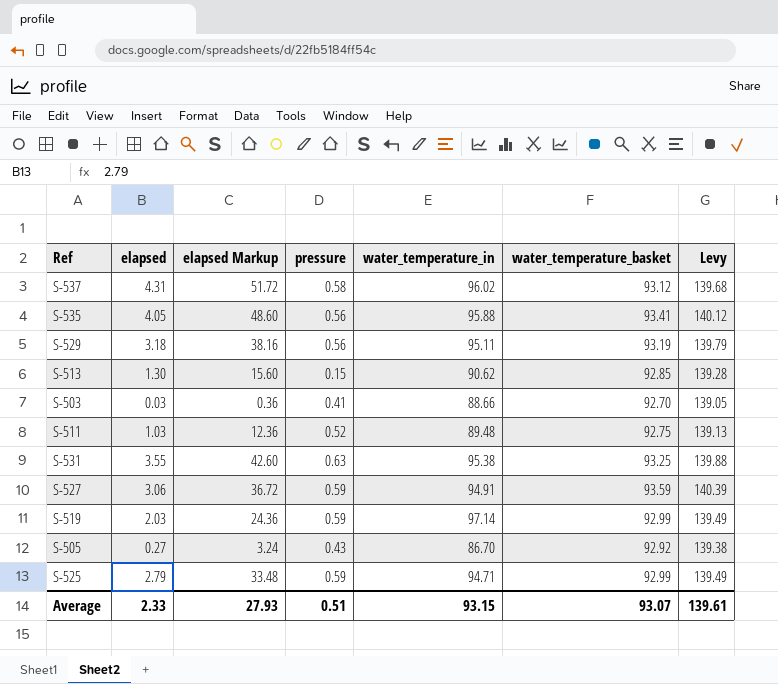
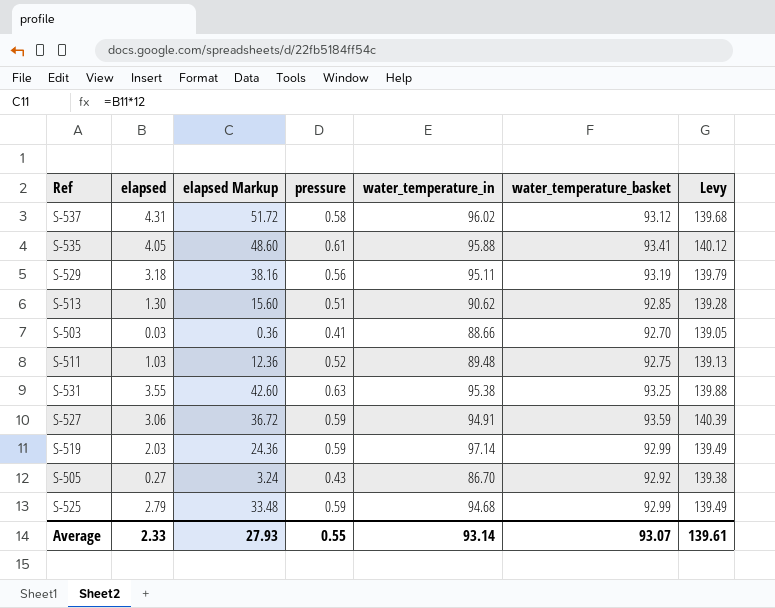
S-535 | pressure: 0.56 -> 0.61
S-513 | pressure: 0.15 -> 0.51
S-525 | water_temperature_in: 94.71 -> 94.68
Average | pressure: 0.51 -> 0.55
Average | water_temperature_in: 93.15 -> 93.14

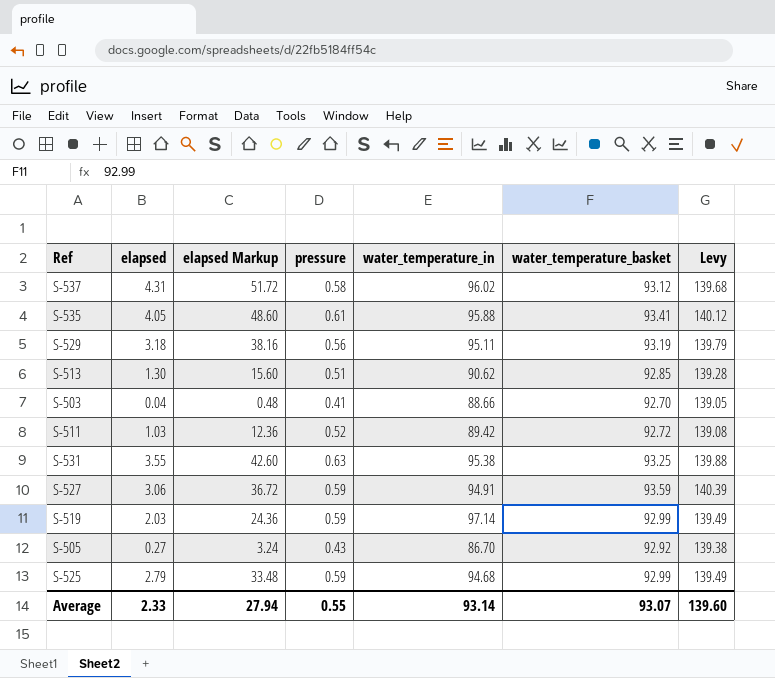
S-503 | elapsed: 0.03 -> 0.04
S-503 | elapsed Markup: 0.36 -> 0.48
S-511 | water_temperature_in: 89.48 -> 89.42
S-511 | water_temperature_basket: 92.75 -> 92.72
S-511 | Levy: 139.13 -> 139.08
Average | elapsed Markup: 27.93 -> 27.94
Average | Levy: 139.61 -> 139.60

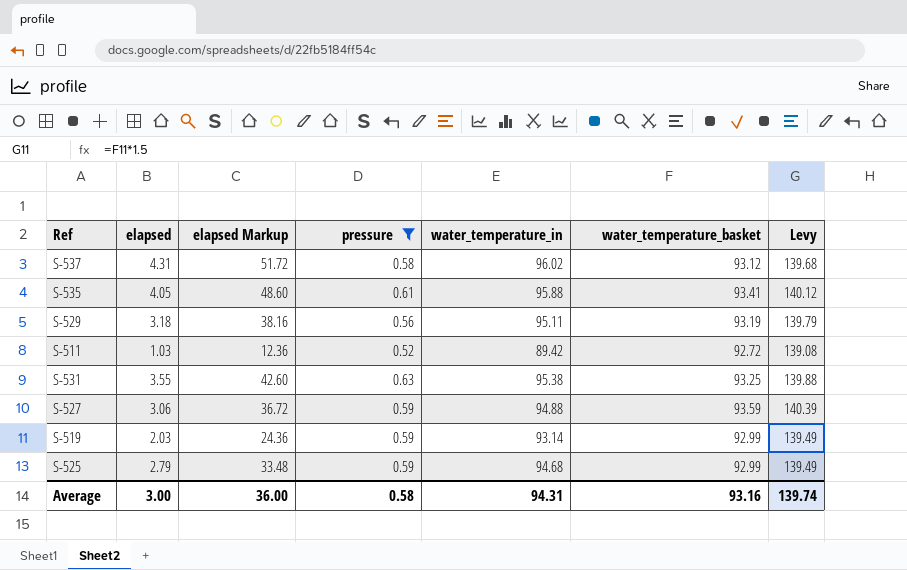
filter: none -> pressure >= 0.52
S-527 | water_temperature_in: 94.91 -> 94.88
S-519 | water_temperature_in: 97.14 -> 93.14
Average | elapsed: 2.33 -> 3.00
Average | elapsed Markup: 27.94 -> 36.00
Average | pressure: 0.55 -> 0.58
Average | water_temperature_in: 93.14 -> 94.31
Average | water_temperature_basket: 93.07 -> 93.16
Average | Levy: 139.60 -> 139.74

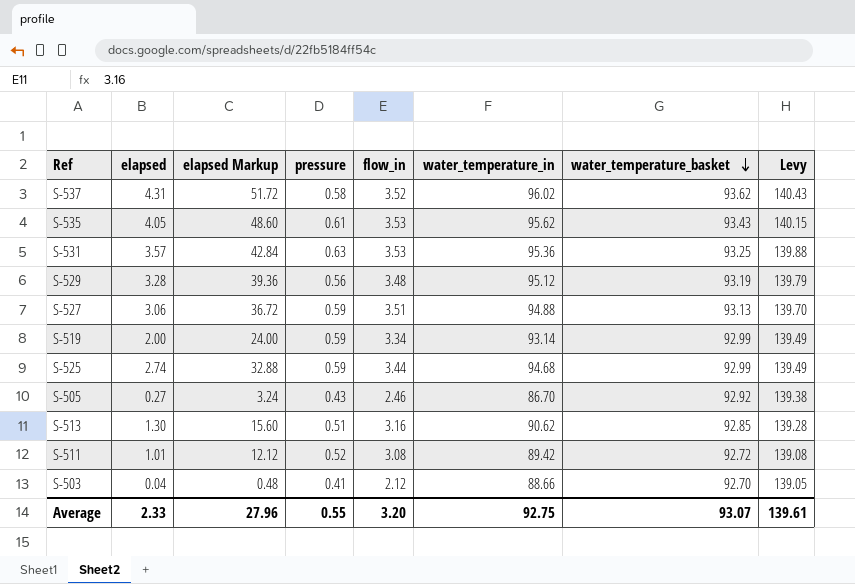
filter: pressure >= 0.52 -> none
row order: none -> water_temperature_basket descending
column flow_in | position: none -> 5
S-537 | water_temperature_basket: 93.12 -> 93.62
S-537 | Levy: 139.68 -> 140.43
S-535 | water_temperature_in: 95.88 -> 95.62
S-535 | water_temperature_basket: 93.41 -> 93.43
S-535 | Levy: 140.12 -> 140.15
S-531 | elapsed: 3.55 -> 3.57
S-531 | elapsed Markup: 42.60 -> 42.84
S-531 | water_temperature_in: 95.38 -> 95.36
S-529 | elapsed: 3.18 -> 3.28
S-529 | elapsed Markup: 38.16 -> 39.36
S-529 | water_temperature_in: 95.11 -> 95.12
S-527 | water_temperature_basket: 93.59 -> 93.13
S-527 | Levy: 140.39 -> 139.70
S-519 | elapsed: 2.03 -> 2.00
S-519 | elapsed Markup: 24.36 -> 24.00
S-525 | elapsed: 2.79 -> 2.74
S-525 | elapsed Markup: 33.48 -> 32.88
S-511 | elapsed: 1.03 -> 1.01
S-511 | elapsed Markup: 12.36 -> 12.12
Average | elapsed: 3.00 -> 2.33
Average | elapsed Markup: 36.00 -> 27.96
Average | pressure: 0.58 -> 0.55
Average | water_temperature_in: 94.31 -> 92.75
Average | water_temperature_basket: 93.16 -> 93.07
Average | Levy: 139.74 -> 139.61

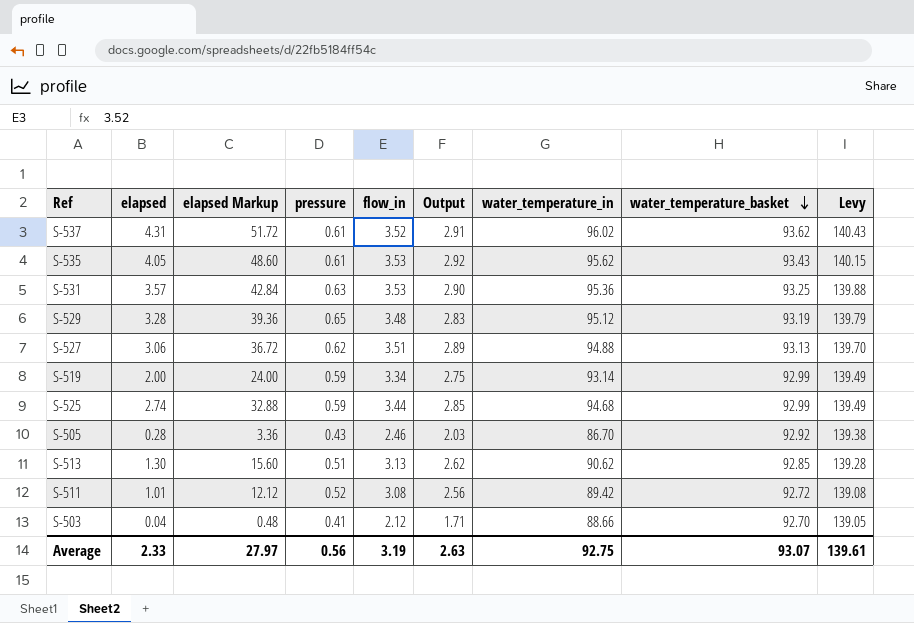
column Output | formula: none -> [flow_in] - [pressure]
S-537 | pressure: 0.58 -> 0.61
S-529 | pressure: 0.56 -> 0.65
S-527 | pressure: 0.59 -> 0.62
S-505 | elapsed: 0.27 -> 0.28
S-505 | elapsed Markup: 3.24 -> 3.36
S-513 | flow_in: 3.16 -> 3.13
Average | elapsed Markup: 27.96 -> 27.97
Average | pressure: 0.55 -> 0.56
Average | flow_in: 3.20 -> 3.19

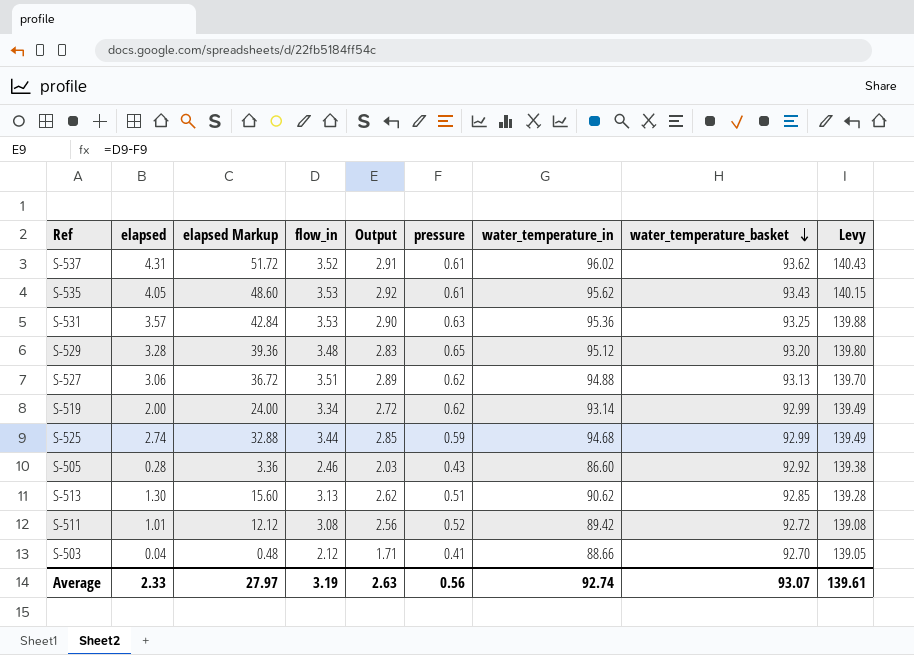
column pressure | position: 4 -> 6
S-529 | water_temperature_basket: 93.19 -> 93.20
S-529 | Levy: 139.79 -> 139.80
S-519 | Output: 2.75 -> 2.72
S-519 | pressure: 0.59 -> 0.62
S-505 | water_temperature_in: 86.70 -> 86.60
Average | water_temperature_in: 92.75 -> 92.74

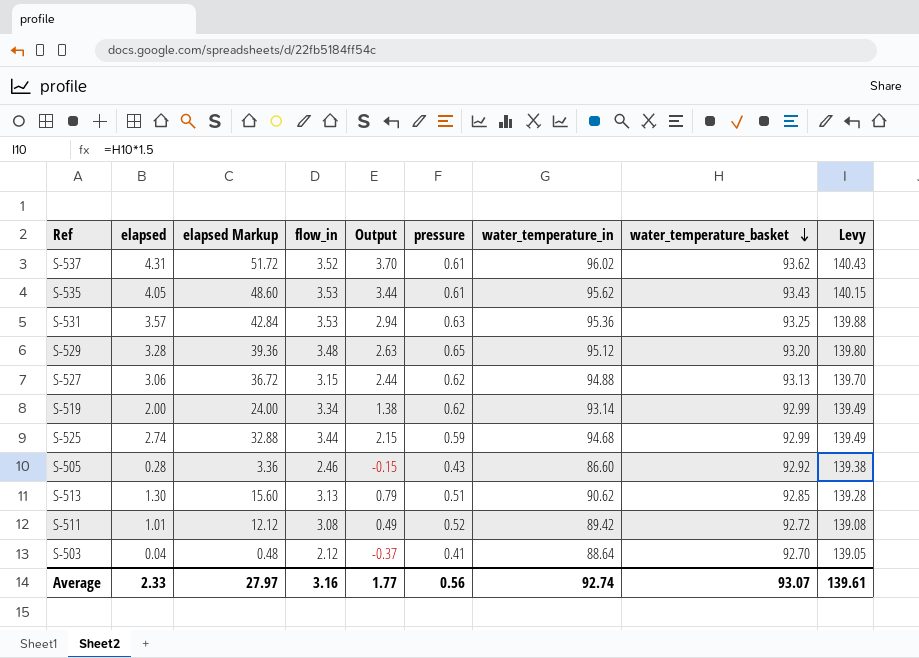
column Output | formula: [flow_in] - [pressure] -> [elapsed] - [pressure]
S-527 | flow_in: 3.51 -> 3.15
S-503 | water_temperature_in: 88.66 -> 88.64
Average | flow_in: 3.19 -> 3.16
Average | Output: 2.63 -> 1.77

